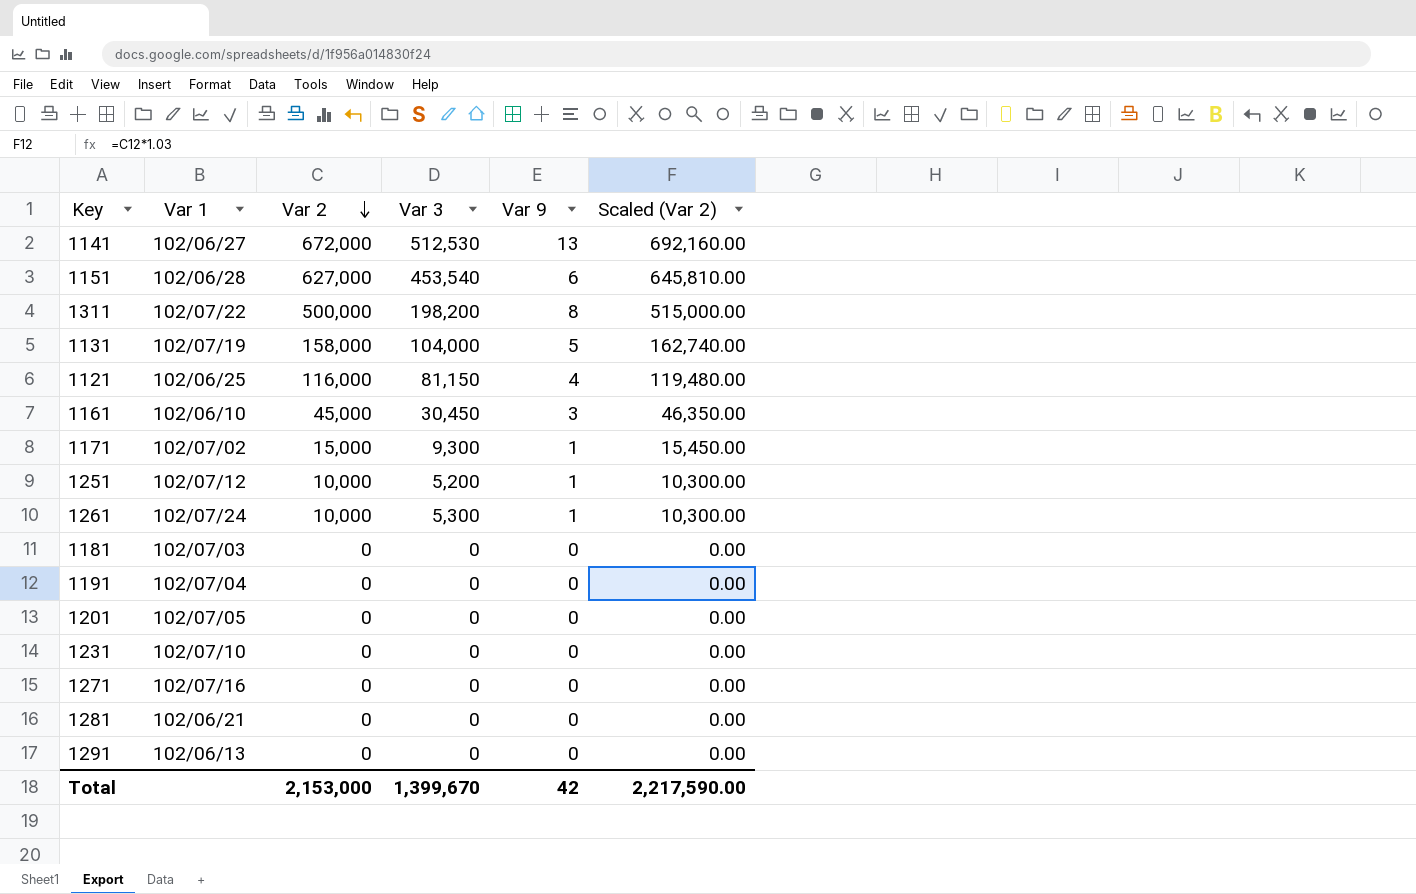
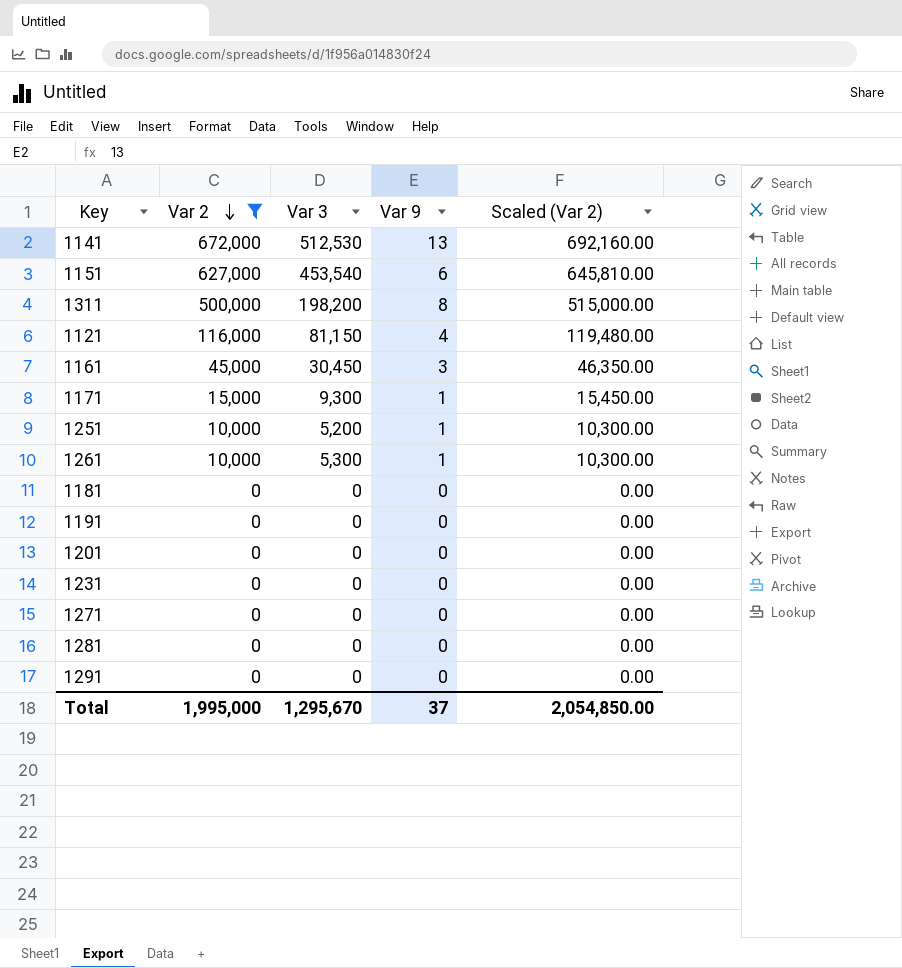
filter: none -> Var 2 != 158,000
column Var 1 | position: 2 -> none
Total | Var 2: 2,153,000 -> 1,995,000
Total | Var 3: 1,399,670 -> 1,295,670
Total | Var 9: 42 -> 37
Total | Scaled (Var 2): 2,217,590.00 -> 2,054,850.00

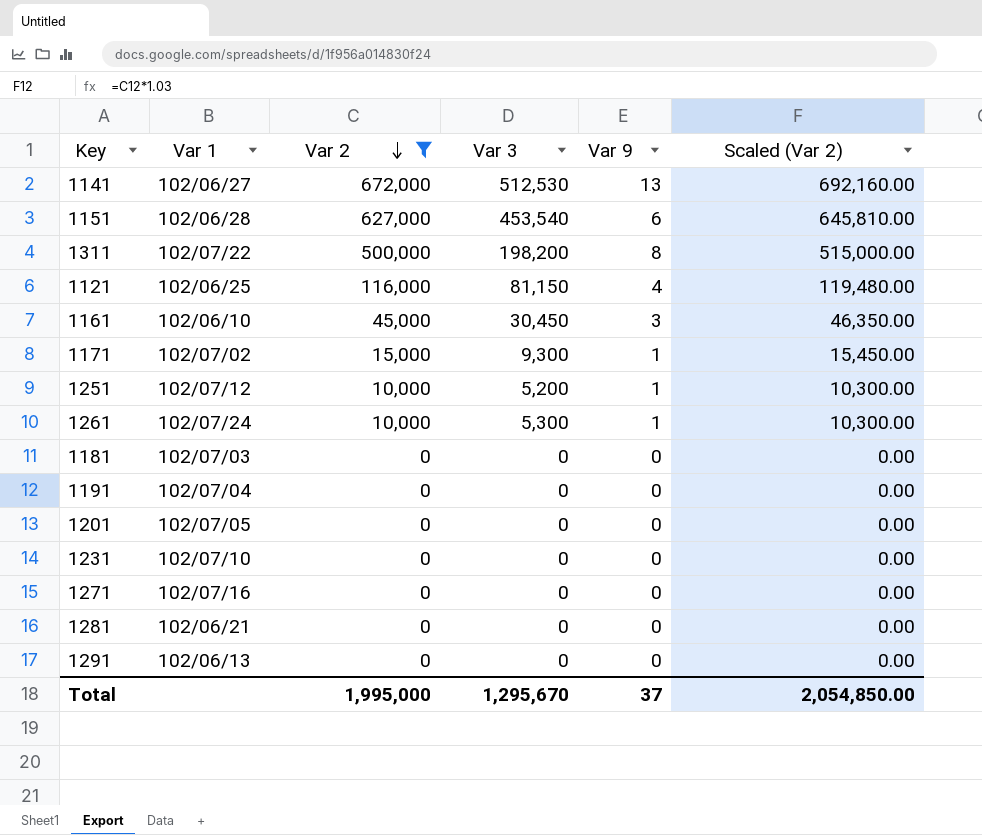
column Var 1 | position: none -> 2

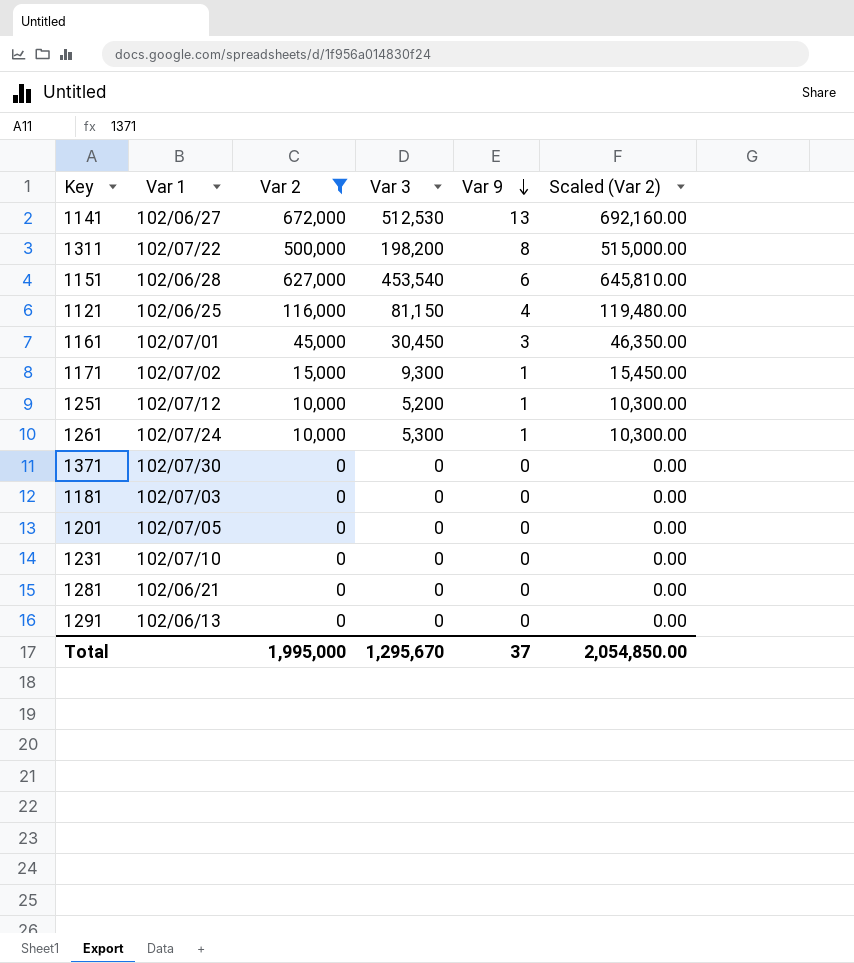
row order: Var 2 descending -> Var 9 descending
row 1191: 102/07/04 | 0 | 0 | 0 | 0.00 -> none
row 1271: 102/07/16 | 0 | 0 | 0 | 0.00 -> none
1161 | Var 1: 102/06/10 -> 102/07/01
row 1371: none -> 102/07/30 | 0 | 0 | 0 | 0.00

